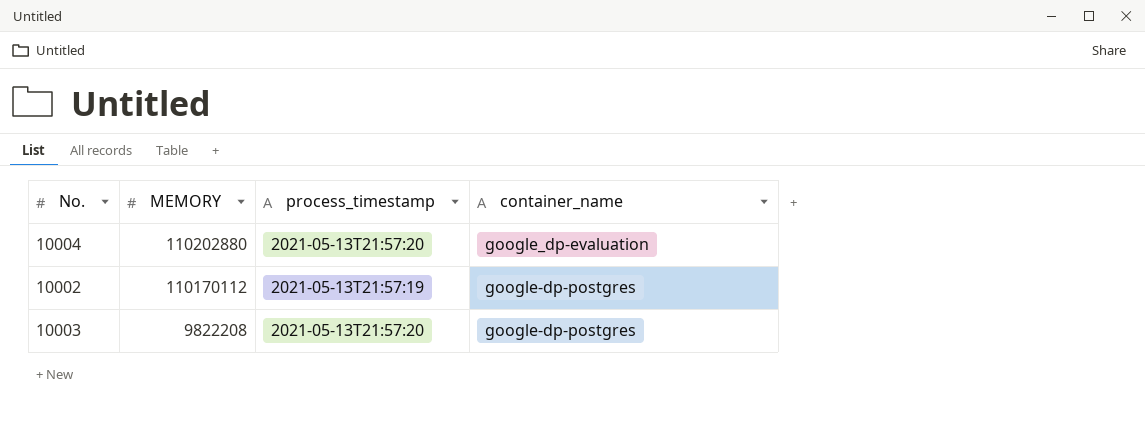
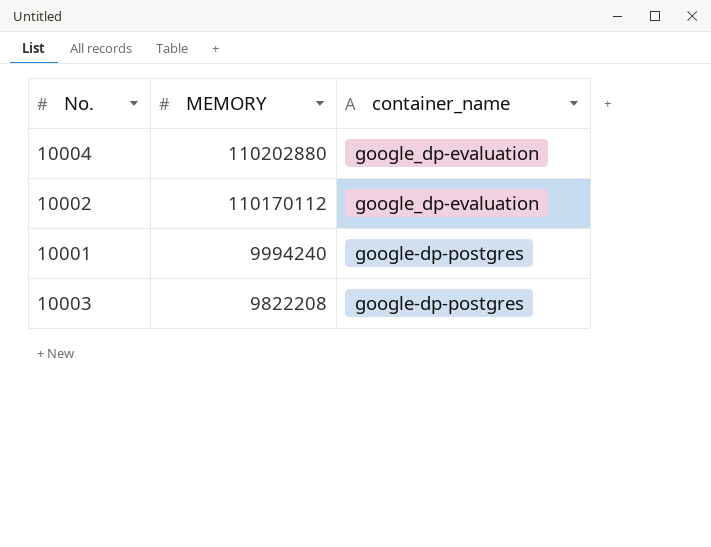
column process_timestamp | position: 3 -> none
10002 | container_name: google-dp-postgres -> google_dp-evaluation
row 10001: none -> 9994240 | google-dp-postgres

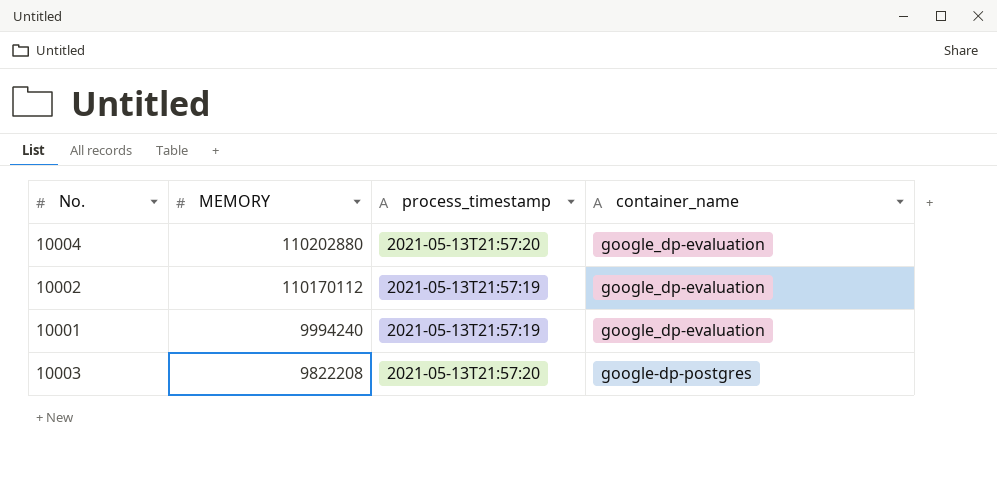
column process_timestamp | position: none -> 3
10001 | container_name: google-dp-postgres -> google_dp-evaluation

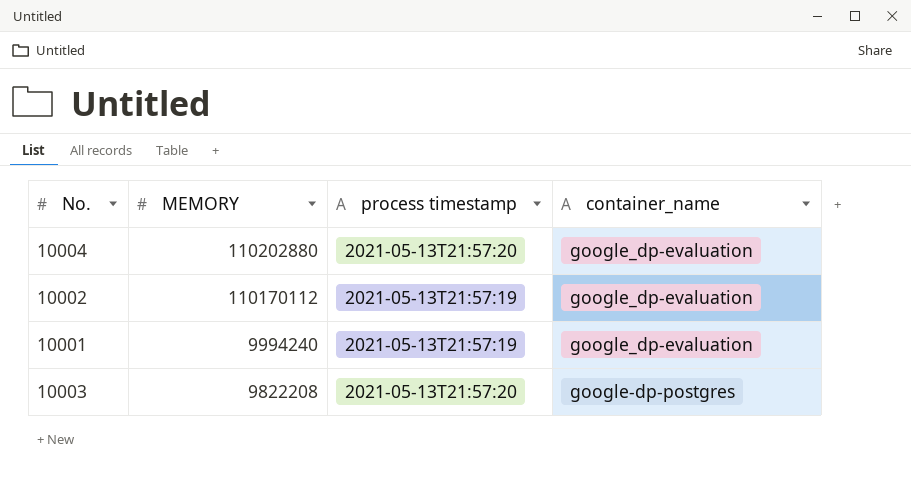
column name: process_timestamp -> process timestamp

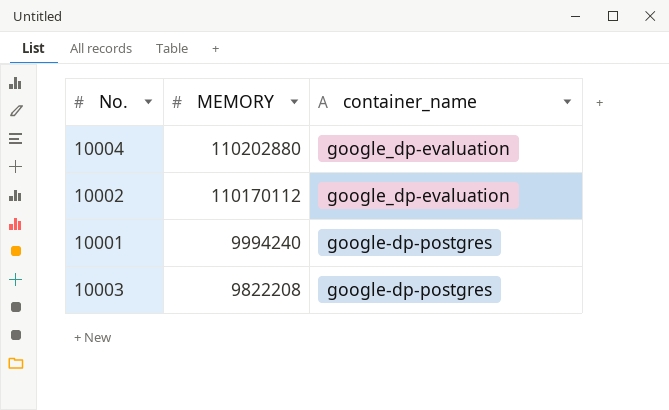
column process timestamp | position: 3 -> none
10001 | container_name: google_dp-evaluation -> google-dp-postgres

